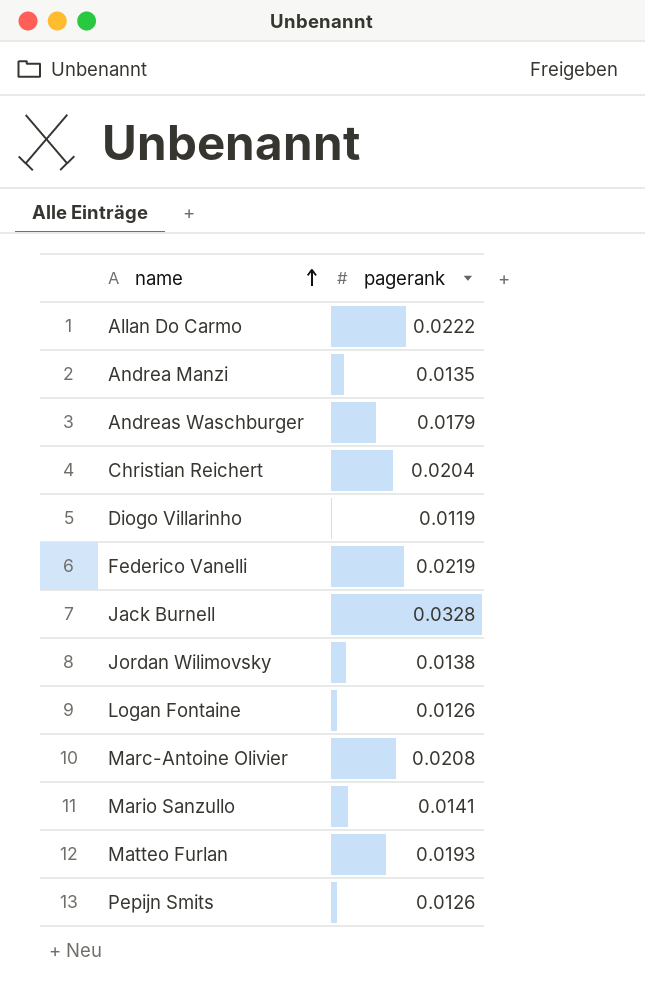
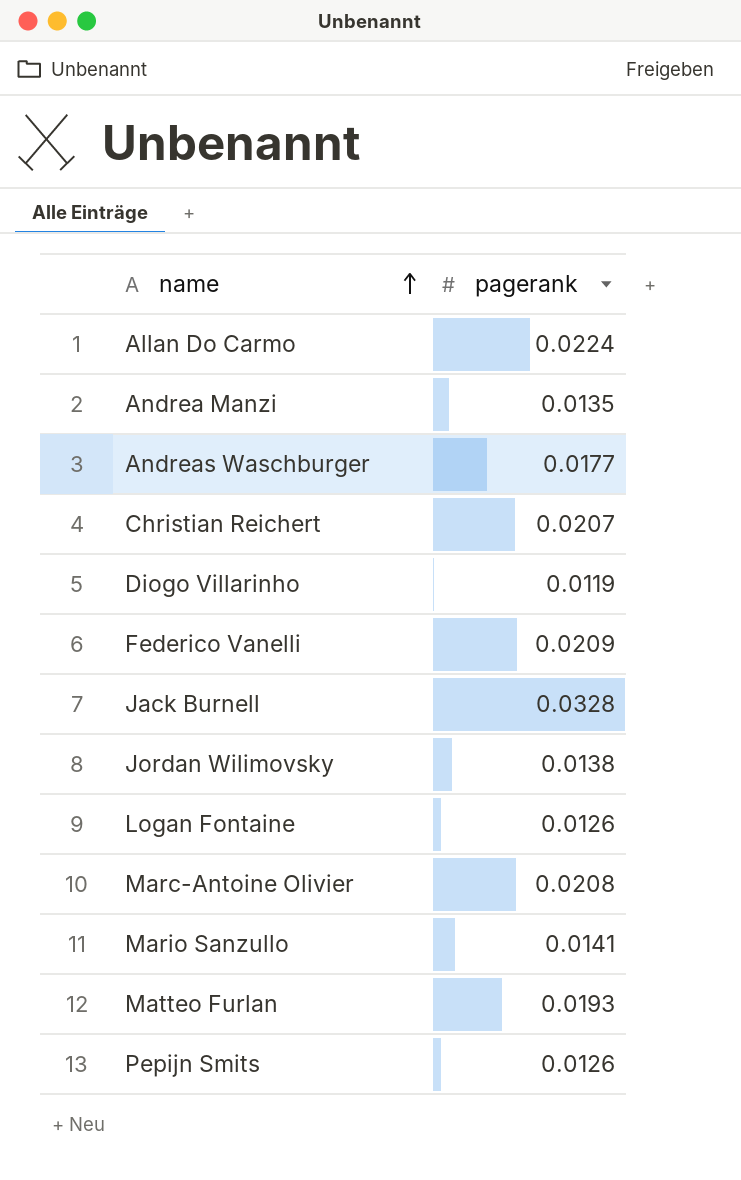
Allan Do Carmo | pagerank: 0.0222 -> 0.0224
Andreas Waschburger | pagerank: 0.0179 -> 0.0177
Christian Reichert | pagerank: 0.0204 -> 0.0207
Federico Vanelli | pagerank: 0.0219 -> 0.0209

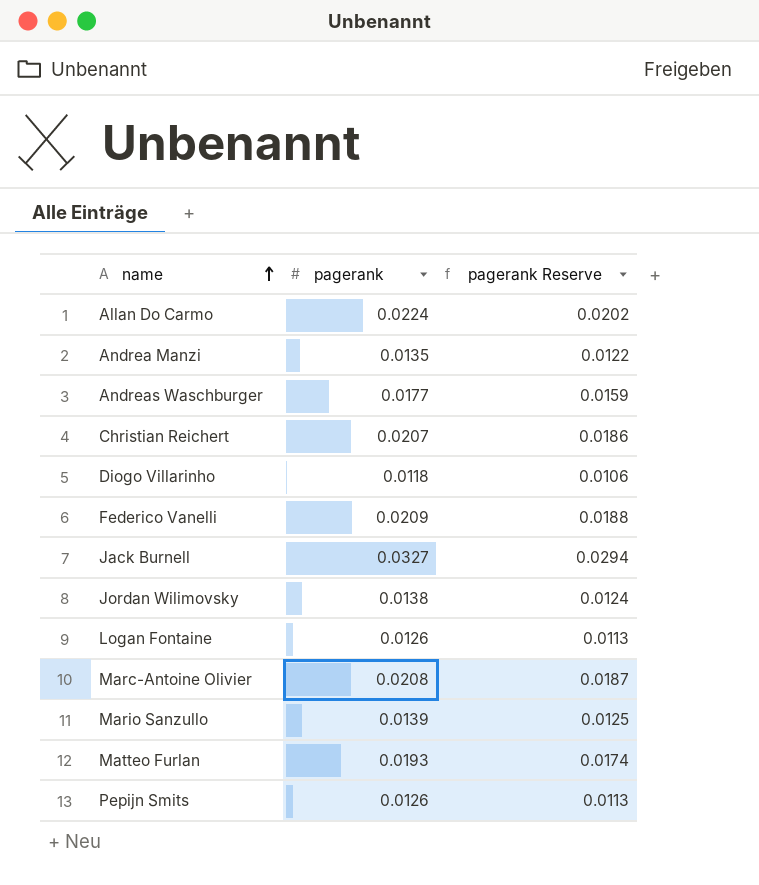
column pagerank Reserve | formula: none -> [pagerank] * 0.9
Diogo Villarinho | pagerank: 0.0119 -> 0.0118
Jack Burnell | pagerank: 0.0328 -> 0.0327
Mario Sanzullo | pagerank: 0.0141 -> 0.0139

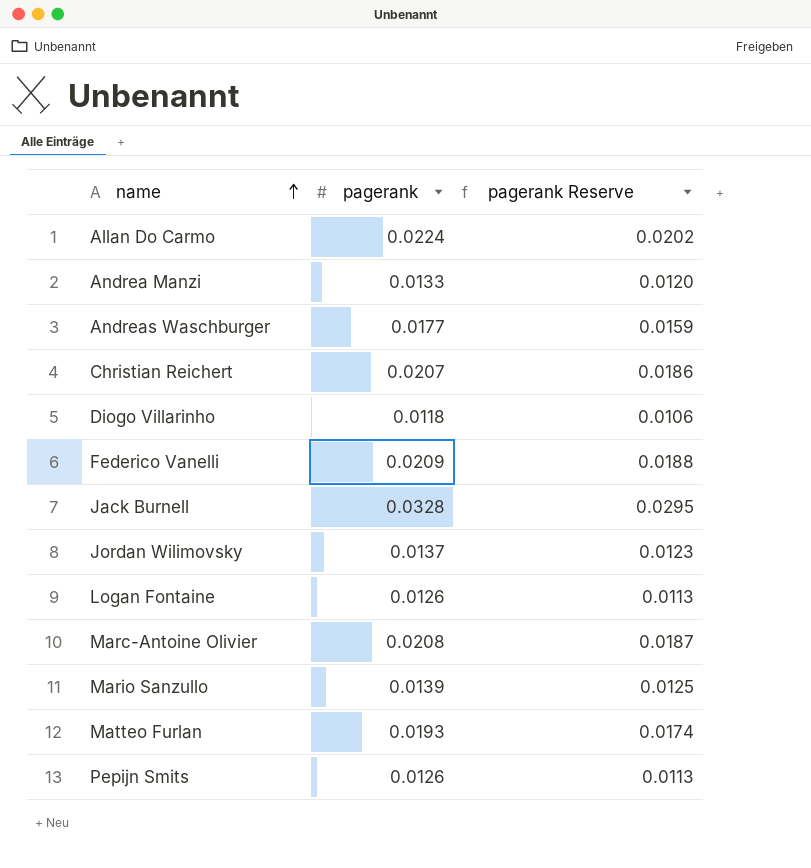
Andrea Manzi | pagerank: 0.0135 -> 0.0133
Andrea Manzi | pagerank Reserve: 0.0122 -> 0.0120
Jack Burnell | pagerank: 0.0327 -> 0.0328
Jack Burnell | pagerank Reserve: 0.0294 -> 0.0295
Jordan Wilimovsky | pagerank: 0.0138 -> 0.0137
Jordan Wilimovsky | pagerank Reserve: 0.0124 -> 0.0123

